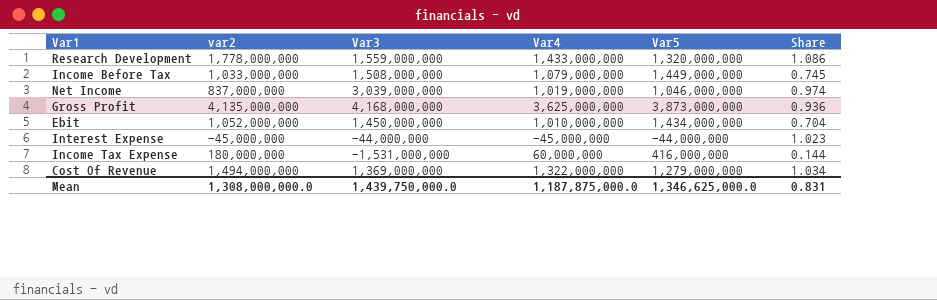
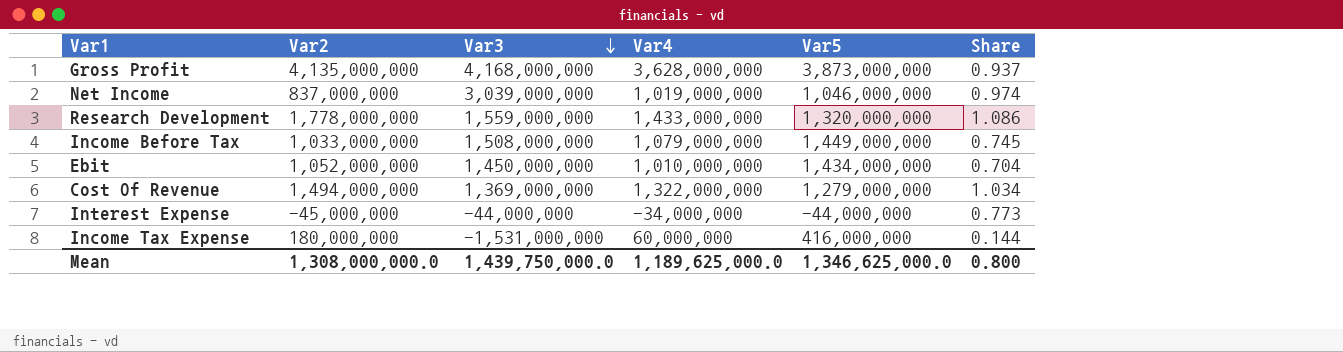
row order: none -> Var3 descending
column name: var2 -> Var2
Gross Profit | Var4: 3,625,000,000 -> 3,628,000,000
Gross Profit | Share: 0.936 -> 0.937
Interest Expense | Var4: -45,000,000 -> -34,000,000
Interest Expense | Share: 1.023 -> 0.773
Mean | Var4: 1,187,875,000.0 -> 1,189,625,000.0
Mean | Share: 0.831 -> 0.800

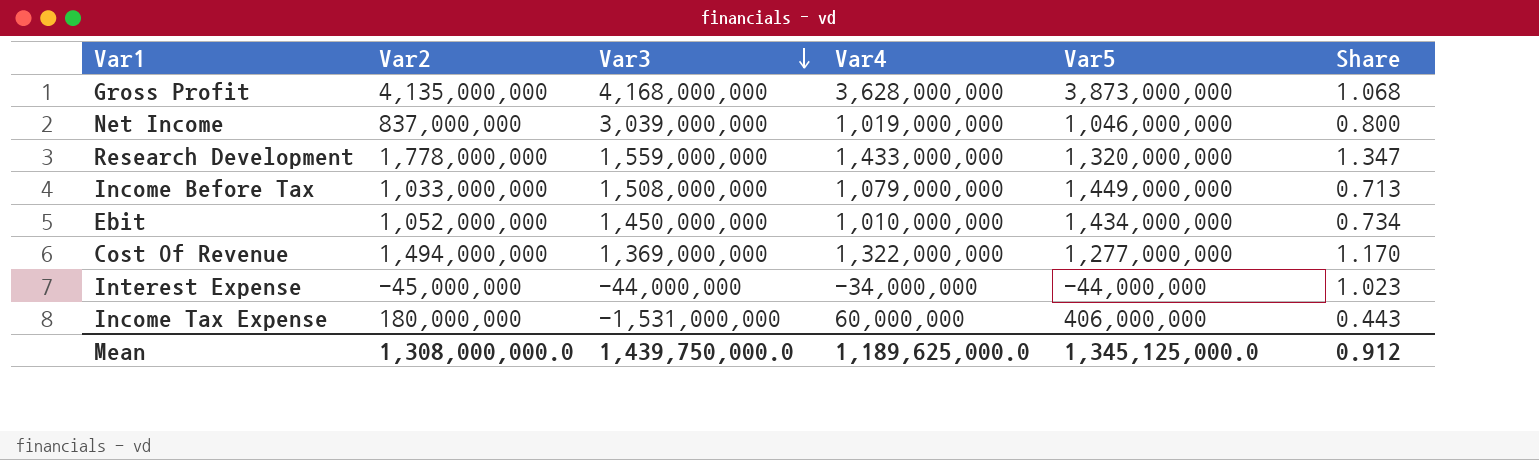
column Share | formula: [Var4] / [Var5] -> [Var2] / [Var5]
Cost Of Revenue | Var5: 1,279,000,000 -> 1,277,000,000
Income Tax Expense | Var5: 416,000,000 -> 406,000,000
Mean | Var5: 1,346,625,000.0 -> 1,345,125,000.0
Mean | Share: 0.800 -> 0.912

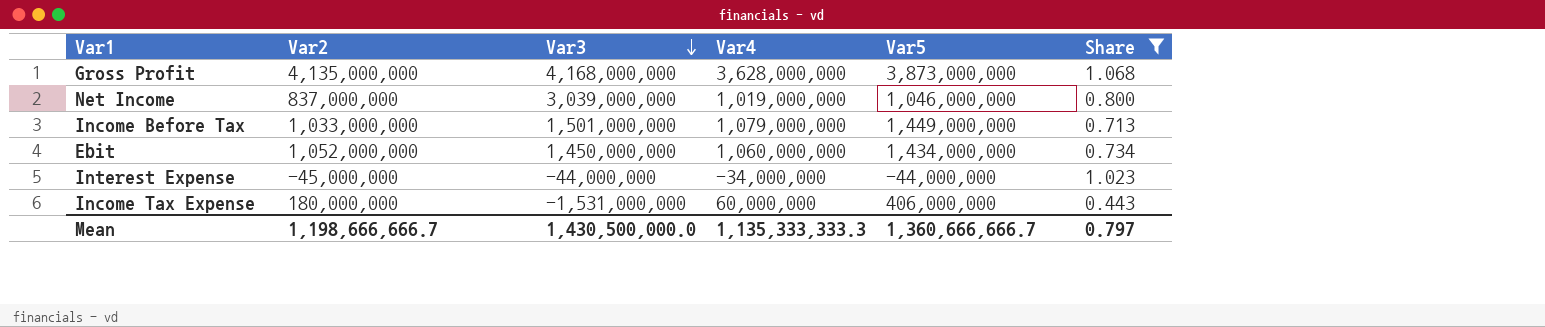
filter: none -> Share <= 1.068
Income Before Tax | Var3: 1,508,000,000 -> 1,501,000,000
Ebit | Var4: 1,010,000,000 -> 1,060,000,000
Mean | Var2: 1,308,000,000.0 -> 1,198,666,666.7
Mean | Var3: 1,439,750,000.0 -> 1,430,500,000.0
Mean | Var4: 1,189,625,000.0 -> 1,135,333,333.3
Mean | Var5: 1,345,125,000.0 -> 1,360,666,666.7
Mean | Share: 0.912 -> 0.797

